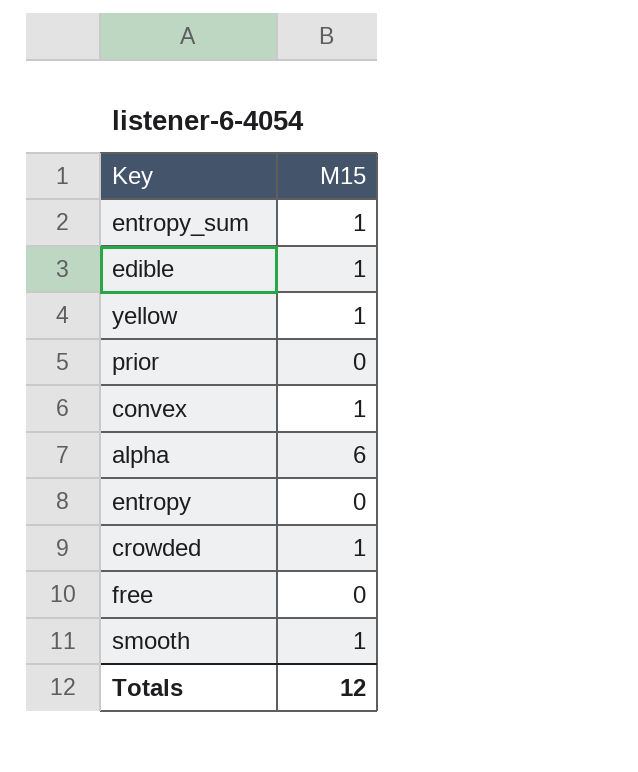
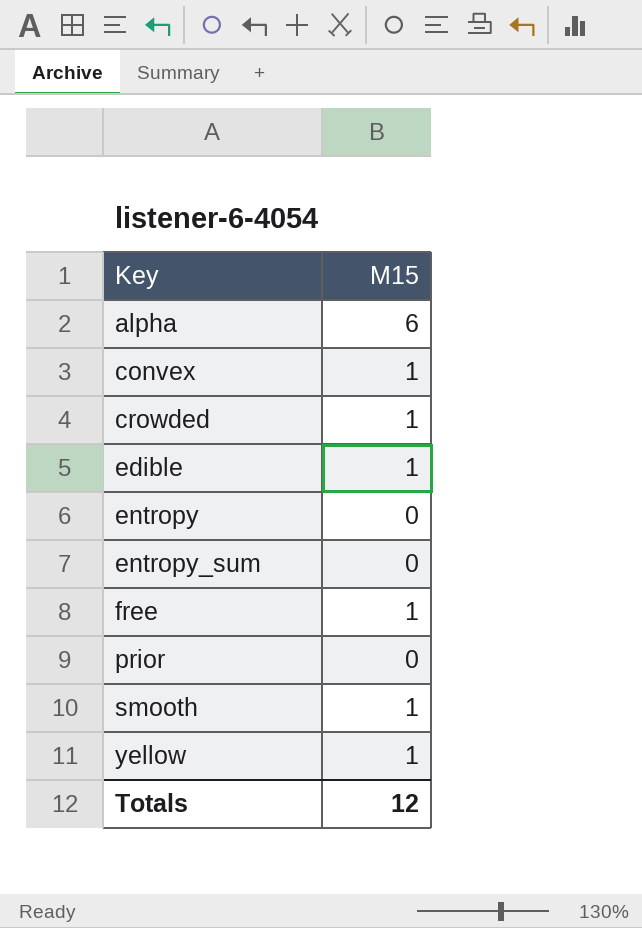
row order: none -> Key ascending
entropy_sum | M15: 1 -> 0
free | M15: 0 -> 1

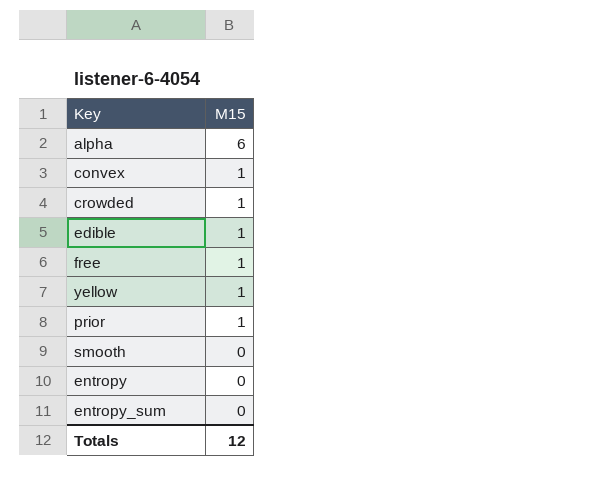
row order: Key ascending -> M15 descending
prior | M15: 0 -> 1
smooth | M15: 1 -> 0

